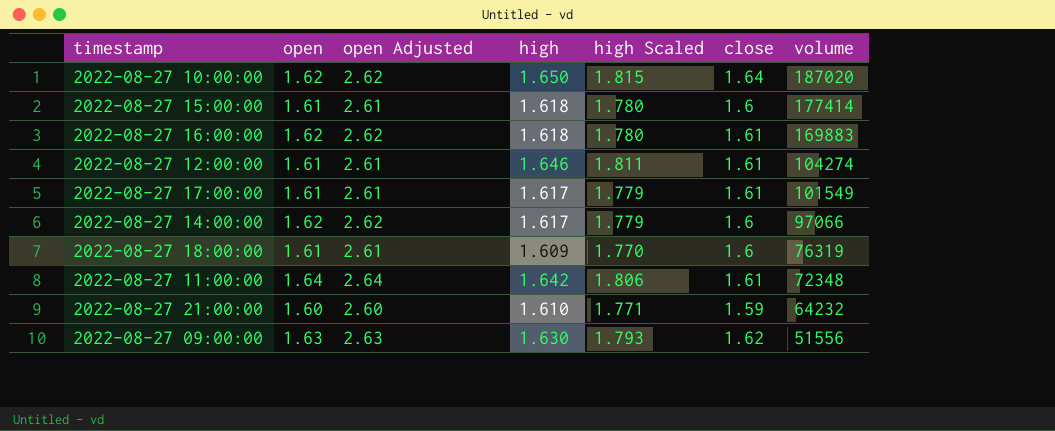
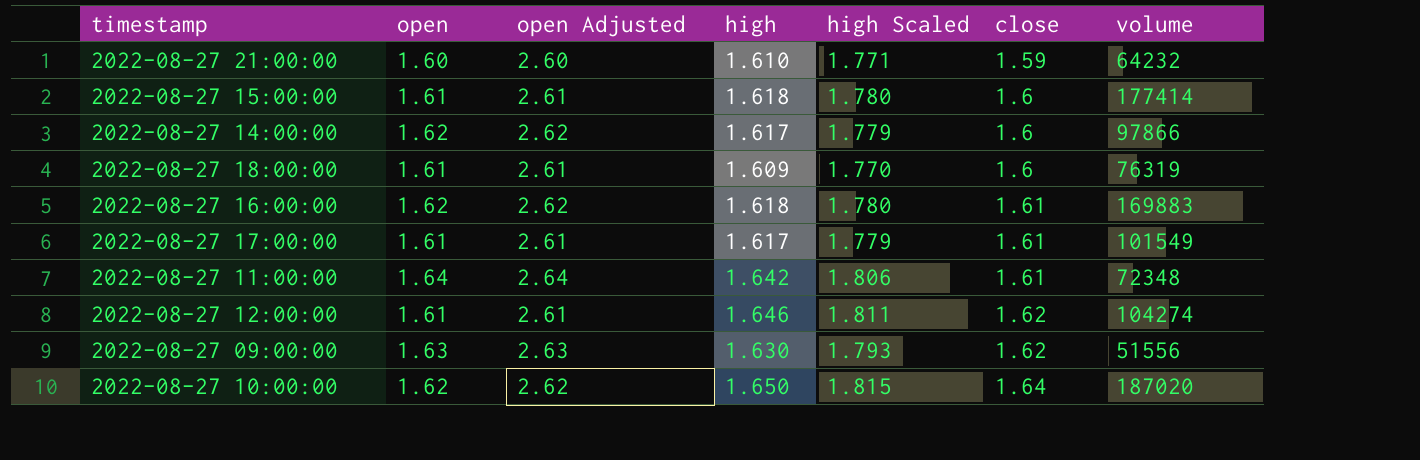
row order: volume descending -> close ascending
2022-08-27 14:00:00 | volume: 97066 -> 97866
2022-08-27 12:00:00 | close: 1.61 -> 1.62

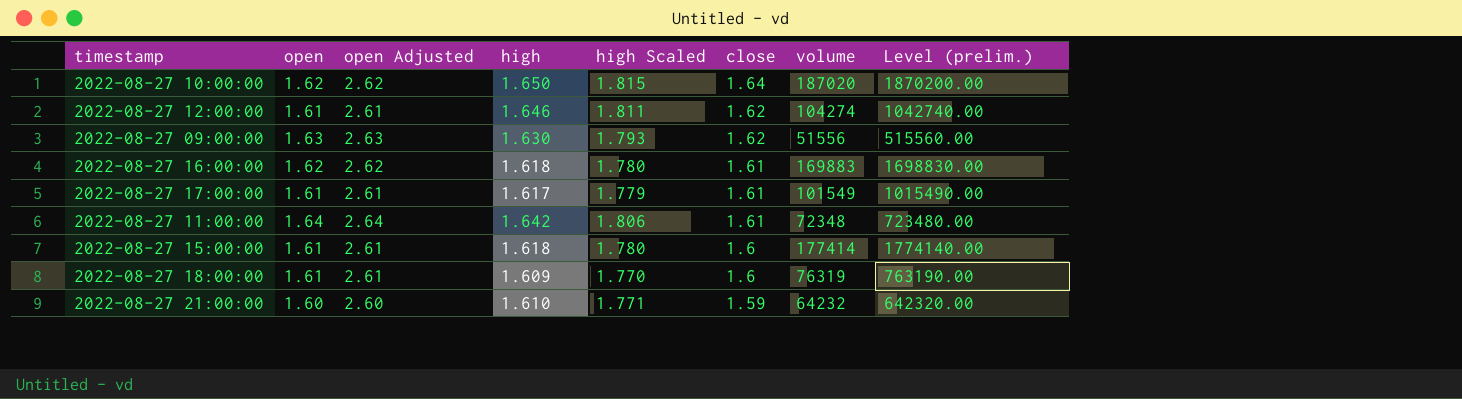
row order: close ascending -> close descending
column Level (prelim.) | formula: none -> [volume] * 10
row 2022-08-27 14:00:00: 1.62 | 2.62 | 1.617 | 1.779 | 1.6 | 97866 -> none

